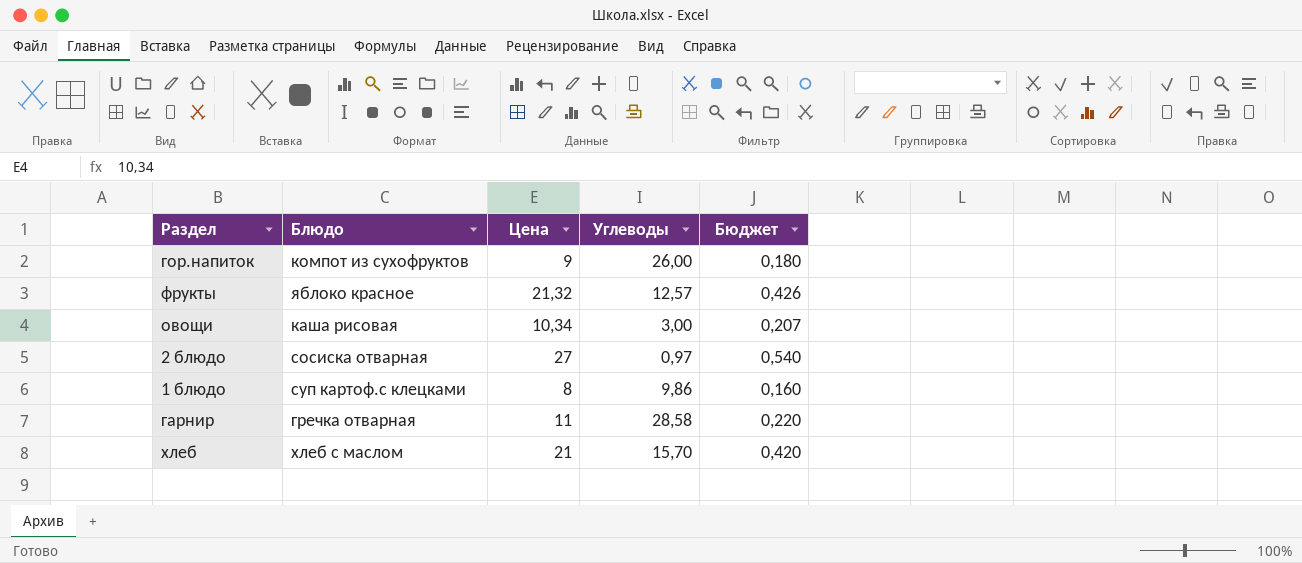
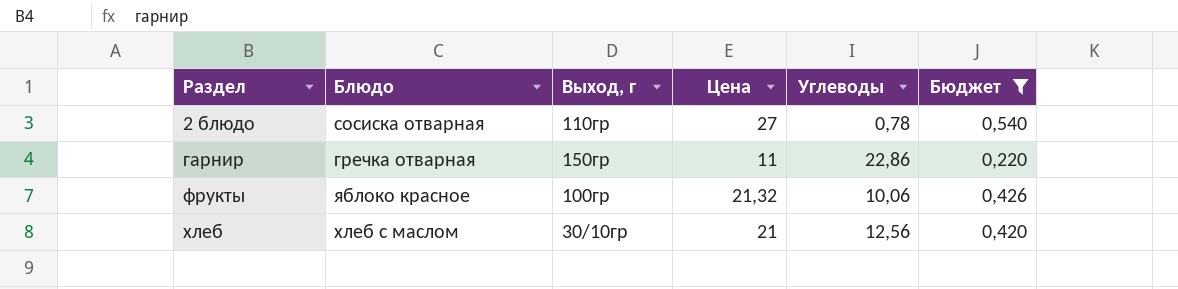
filter: none -> Бюджет >= 0,220
row order: none -> Раздел ascending
column Выход, г | position: none -> 3
2 блюдо | Углеводы: 0,97 -> 0,78
гарнир | Углеводы: 28,58 -> 22,86
фрукты | Углеводы: 12,57 -> 10,06
хлеб | Углеводы: 15,70 -> 12,56

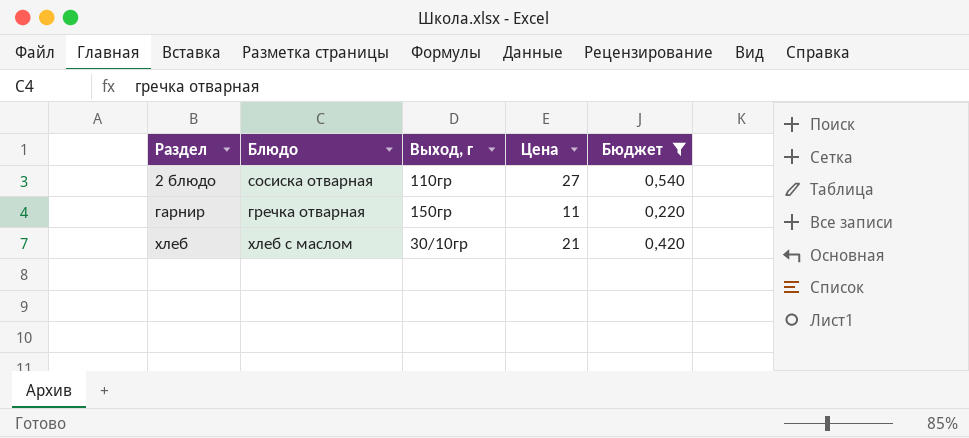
column Углеводы | position: 5 -> none
row фрукты: яблоко красное | 100гр | 21,32 | 10,06 | 0,426 -> none

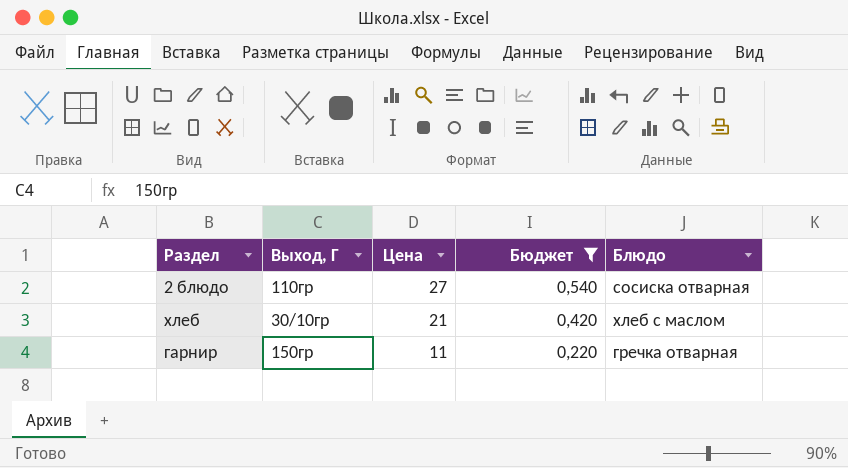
row order: Раздел ascending -> Цена descending
column name: Выход, г -> Выход, Г
column Блюдо | position: 2 -> 5

